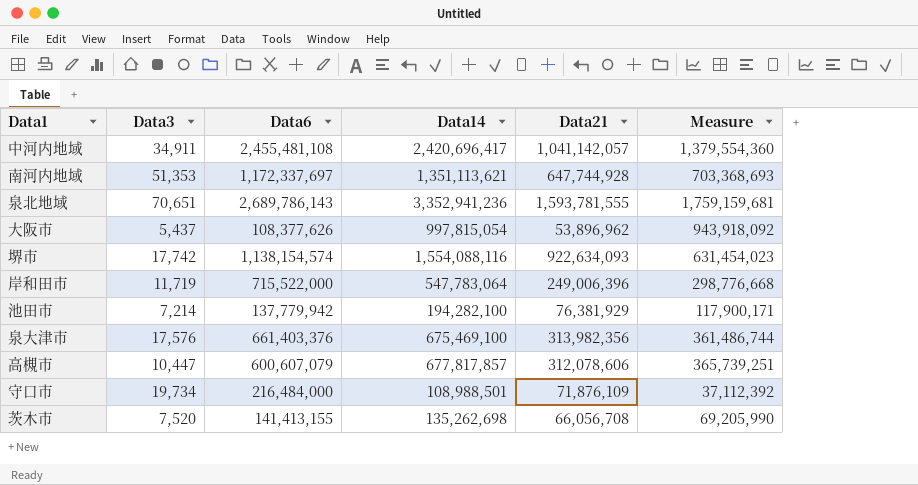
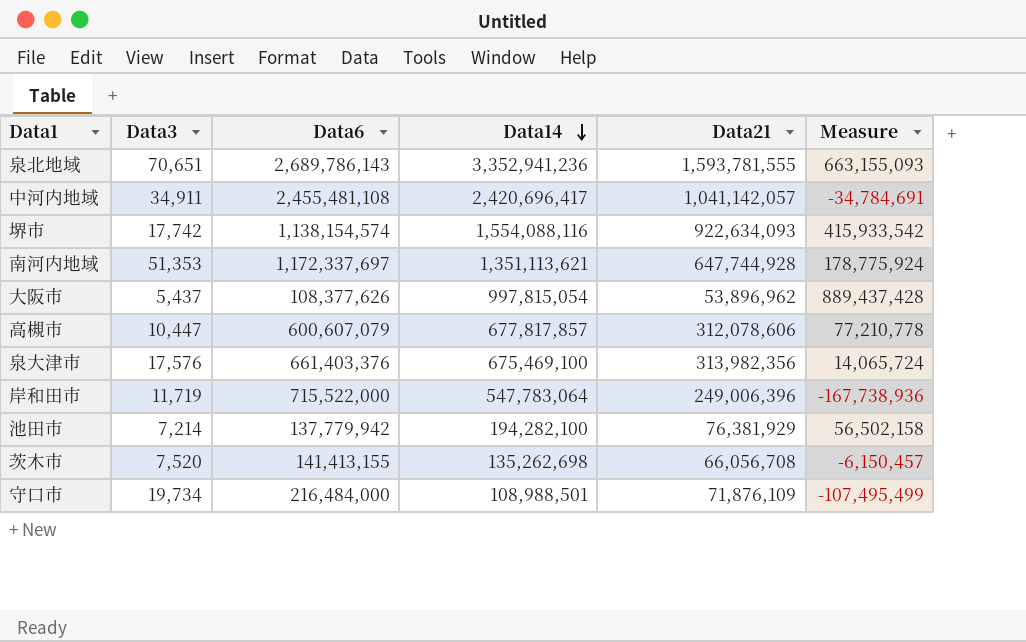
row order: none -> Data14 descending
column Measure | formula: [Data14] - [Data21] -> [Data14] - [Data6]

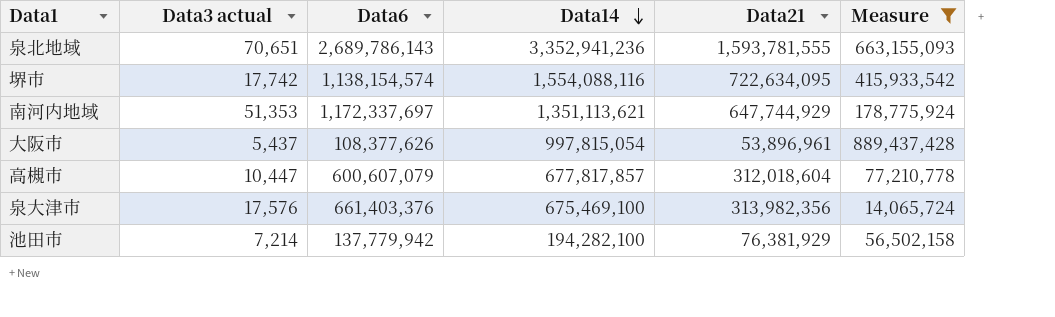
filter: none -> Measure >= 14,065,724
column name: Data3 -> Data3 actual
堺市 | Data21: 922,634,093 -> 722,634,095
南河内地域 | Data21: 647,744,928 -> 647,744,929
大阪市 | Data21: 53,896,962 -> 53,896,961
高槻市 | Data21: 312,078,606 -> 312,018,604

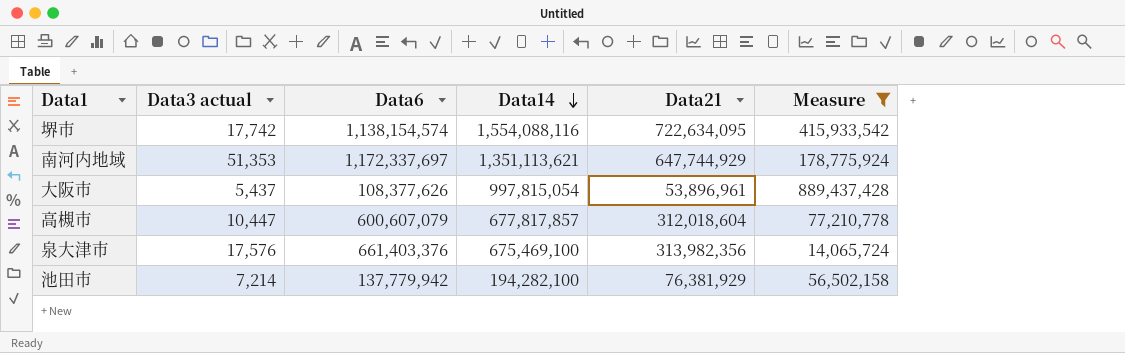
row 泉北地域: 70,651 | 2,689,786,143 | 3,352,941,236 | 1,593,781,555 | 663,155,093 -> none

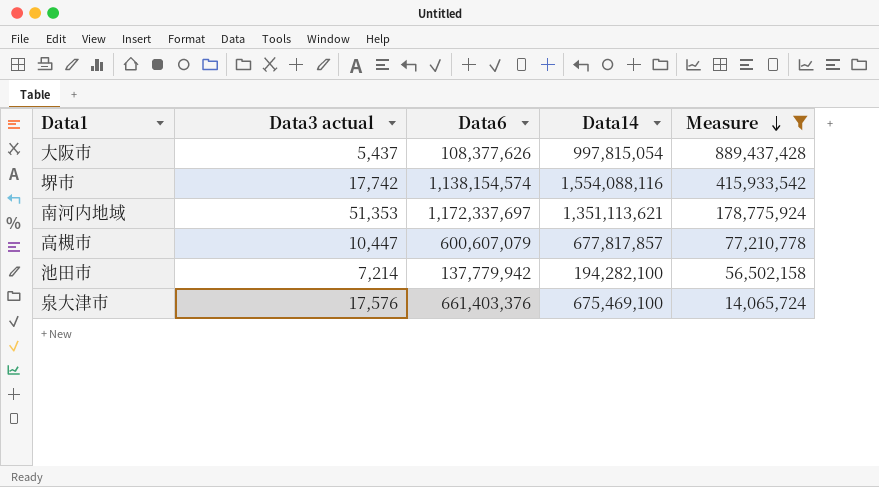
row order: Data14 descending -> Measure descending
column Data21 | position: 5 -> none

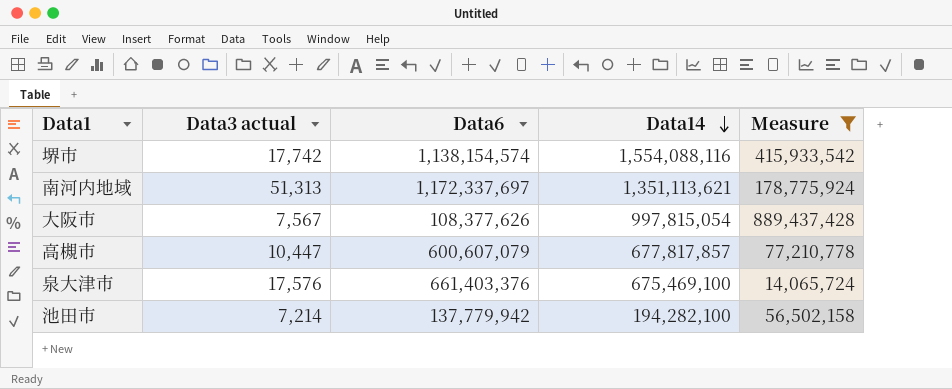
row order: Measure descending -> Data14 descending
南河内地域 | Data3 actual: 51,353 -> 51,313
大阪市 | Data3 actual: 5,437 -> 7,567

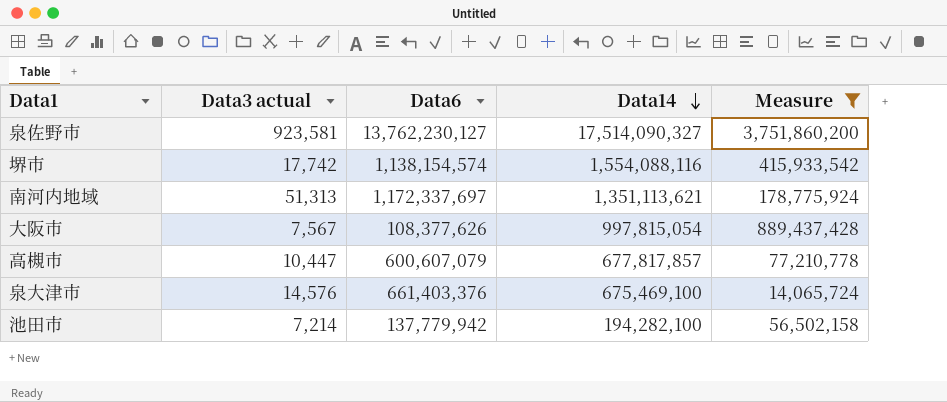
row 泉佐野市: none -> 923,581 | 13,762,230,127 | 17,514,090,327 | 3,751,860,200
泉大津市 | Data3 actual: 17,576 -> 14,576

